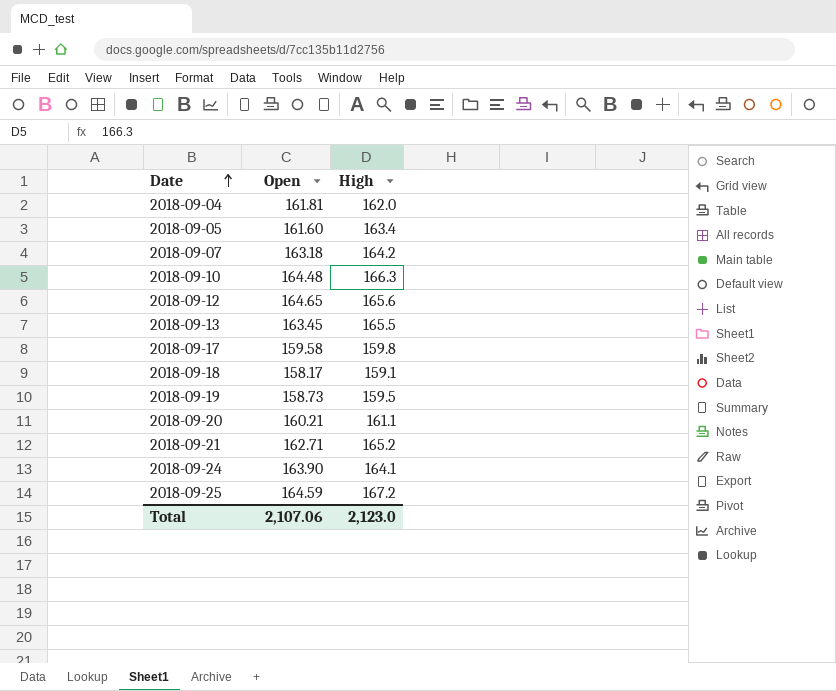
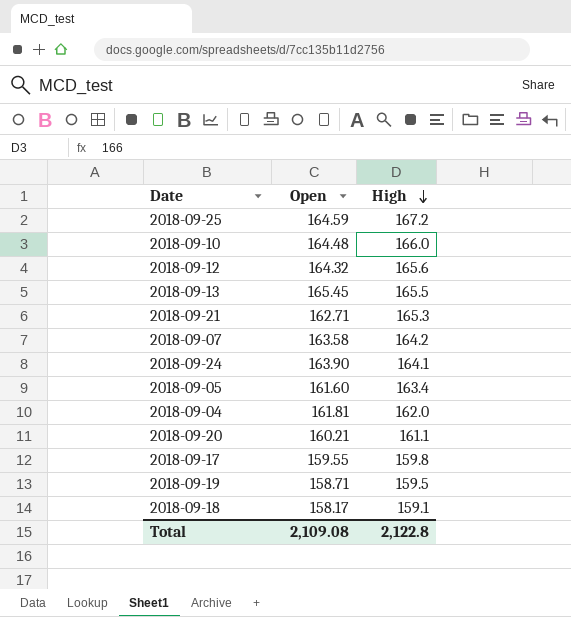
row order: Date ascending -> High descending
2018-09-10 | High: 166.3 -> 166.0
2018-09-12 | Open: 164.65 -> 164.32
2018-09-13 | Open: 163.45 -> 165.45
2018-09-21 | High: 165.2 -> 165.3
2018-09-07 | Open: 163.18 -> 163.58
2018-09-17 | Open: 159.58 -> 159.55
2018-09-19 | Open: 158.73 -> 158.71
Total | Open: 2,107.06 -> 2,109.08
Total | High: 2,123.0 -> 2,122.8

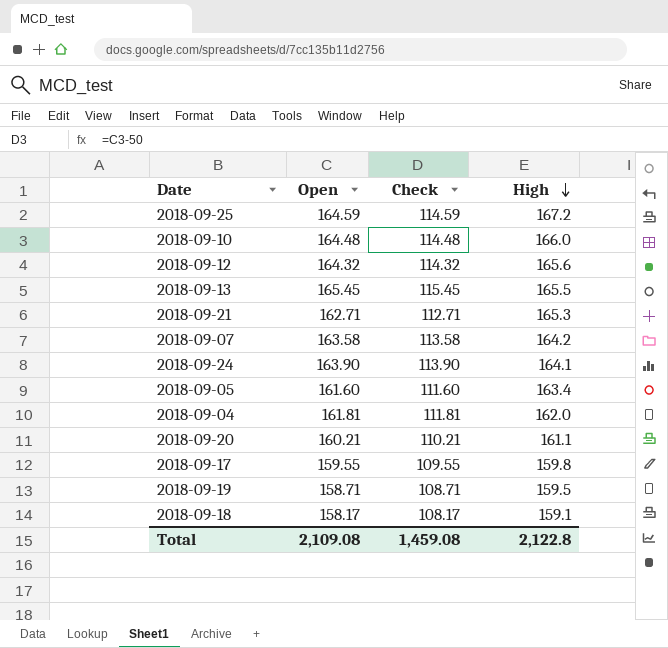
column Check | formula: none -> [Open] - 50

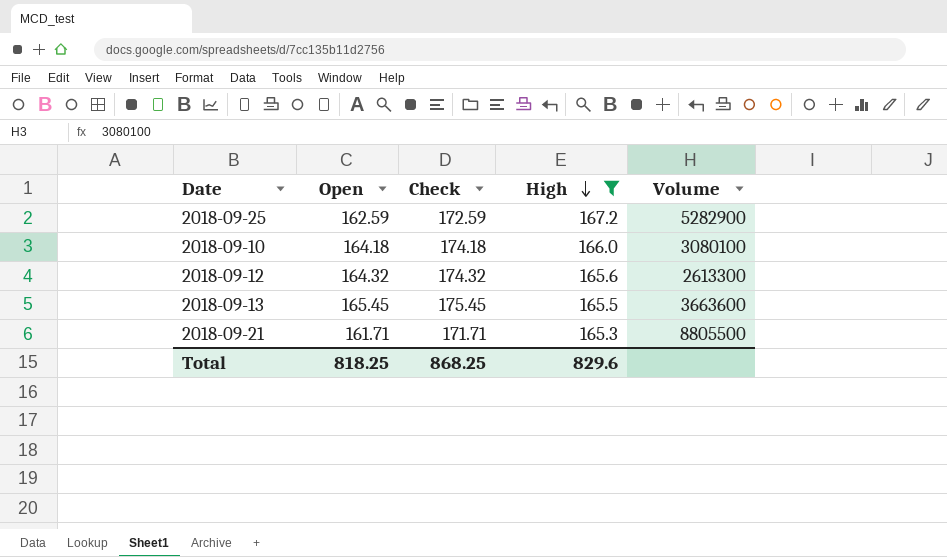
filter: none -> High >= 165.3
column Check | formula: [Open] - 50 -> [Open] + 10
column Volume | position: none -> 5
2018-09-25 | Open: 164.59 -> 162.59
2018-09-10 | Open: 164.48 -> 164.18
2018-09-21 | Open: 162.71 -> 161.71
Total | Open: 2,109.08 -> 818.25
Total | Check: 1,459.08 -> 868.25
Total | High: 2,122.8 -> 829.6

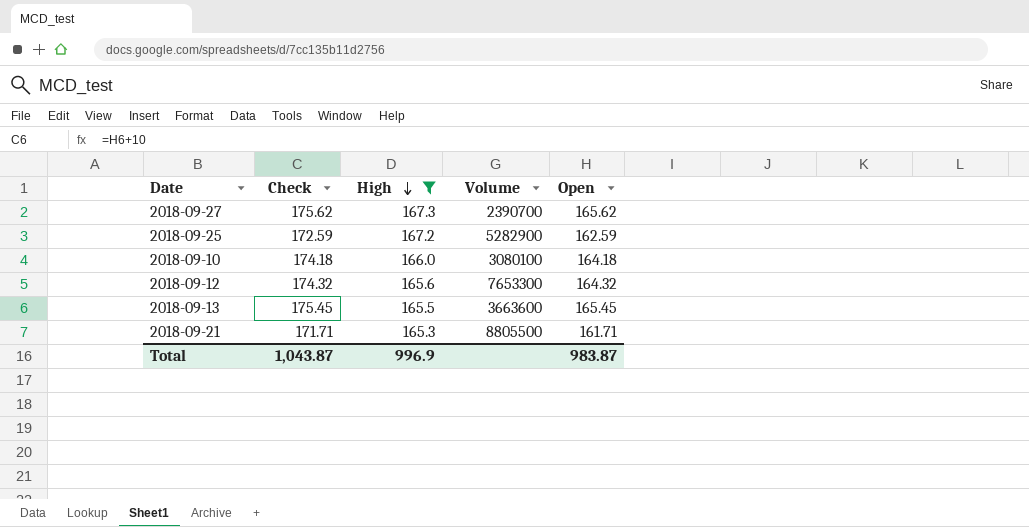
column Open | position: 2 -> 5
row 2018-09-27: none -> 175.62 | 167.3 | 2390700 | 165.62
2018-09-12 | Volume: 2613300 -> 7653300
Total | Check: 868.25 -> 1,043.87
Total | High: 829.6 -> 996.9
Total | Open: 818.25 -> 983.87

